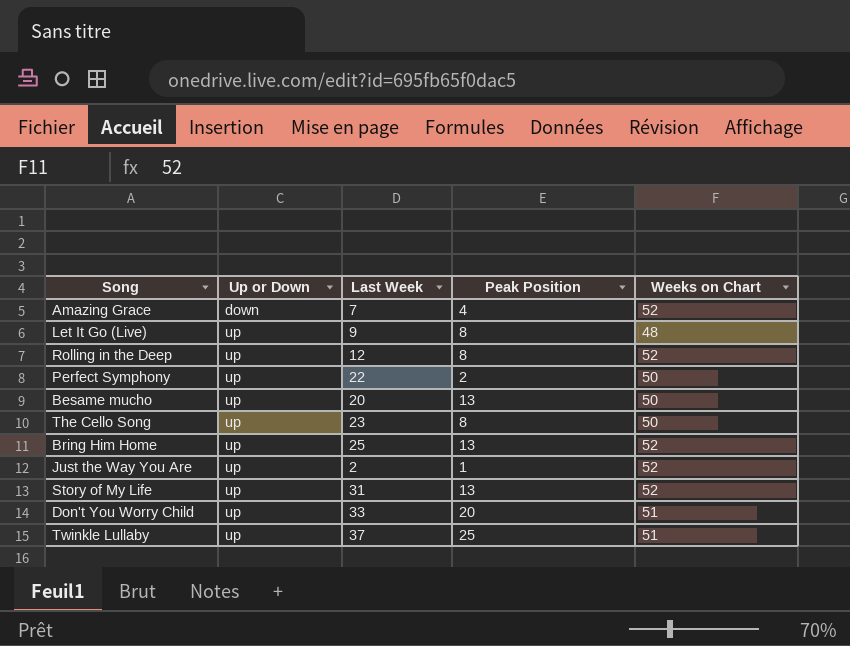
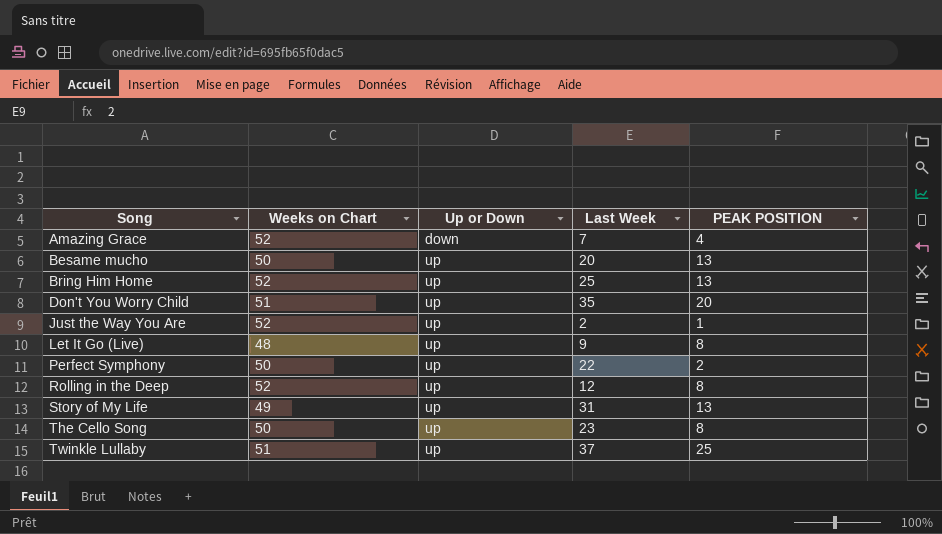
row order: Up or Down ascending -> Song ascending
column Weeks on Chart | position: 5 -> 2
column name: Peak Position -> PEAK POSITION
Don't You Worry Child | Last Week: 33 -> 35
Story of My Life | Weeks on Chart: 52 -> 49

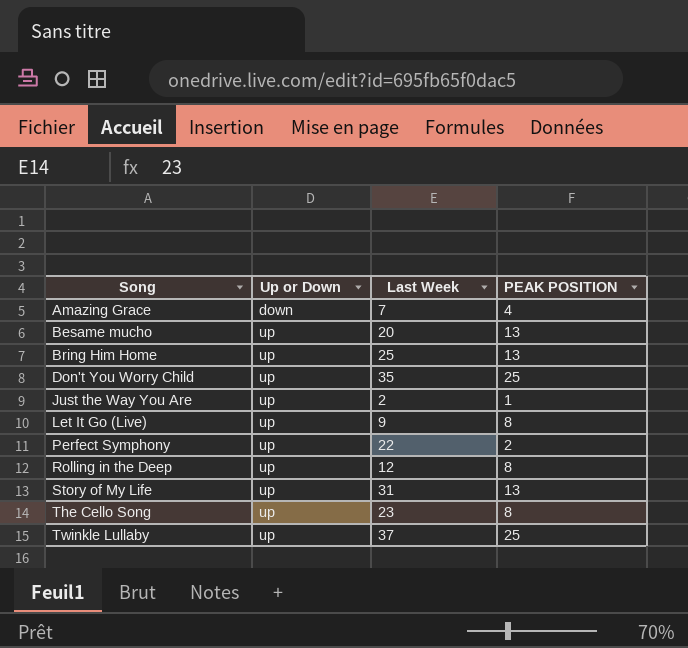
column Weeks on Chart | position: 2 -> none
Don't You Worry Child | PEAK POSITION: 20 -> 25

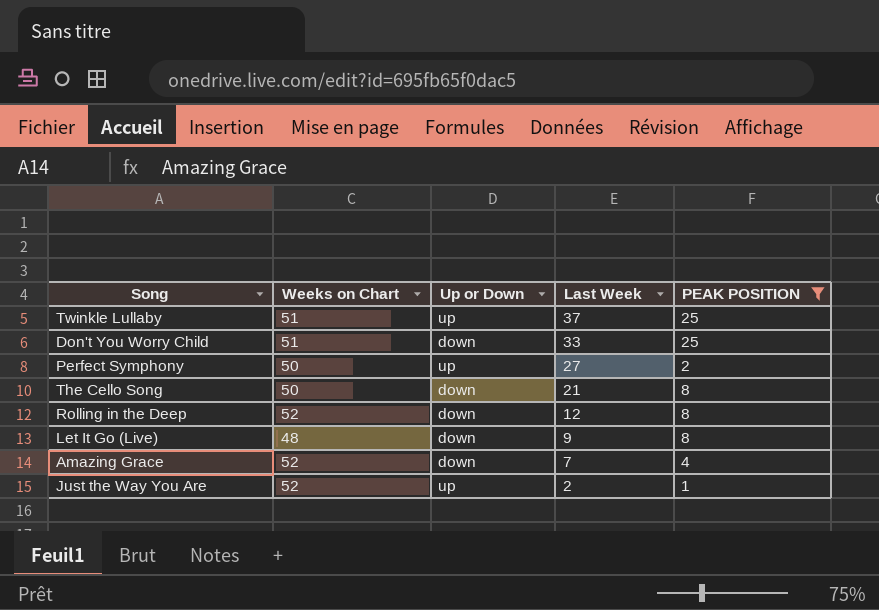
filter: none -> PEAK POSITION != 13
row order: Song ascending -> Last Week descending
column Weeks on Chart | position: none -> 2
Don't You Worry Child | Up or Down: up -> down
Don't You Worry Child | Last Week: 35 -> 33
Perfect Symphony | Last Week: 22 -> 27
The Cello Song | Up or Down: up -> down
The Cello Song | Last Week: 23 -> 21
Rolling in the Deep | Up or Down: up -> down
Let It Go (Live) | Up or Down: up -> down

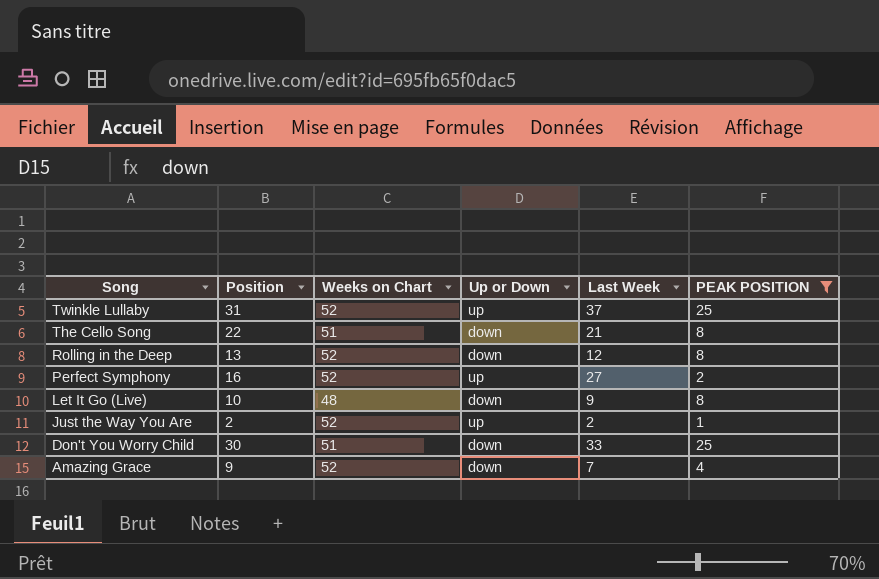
row order: Last Week descending -> Song descending
column Position | position: none -> 2
Twinkle Lullaby | Weeks on Chart: 51 -> 52
The Cello Song | Weeks on Chart: 50 -> 51
Perfect Symphony | Weeks on Chart: 50 -> 52

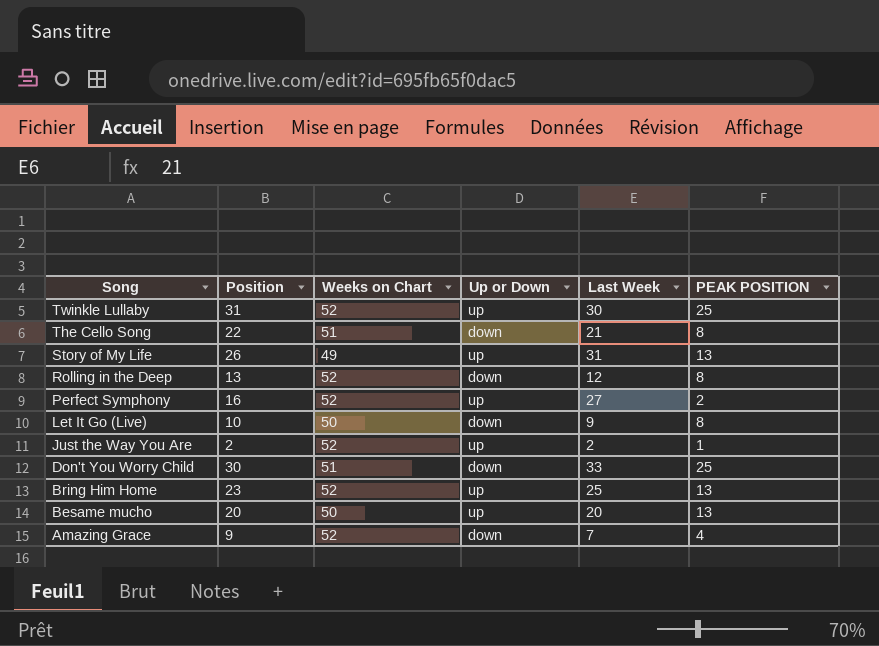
filter: PEAK POSITION != 13 -> none
Twinkle Lullaby | Last Week: 37 -> 30
Let It Go (Live) | Weeks on Chart: 48 -> 50

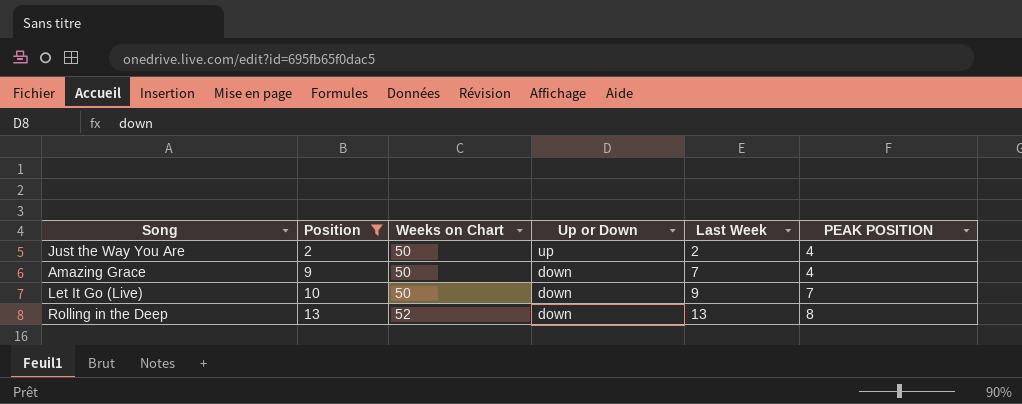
filter: none -> Position <= 13
row order: Song descending -> Position ascending
Just the Way You Are | Weeks on Chart: 52 -> 50
Just the Way You Are | PEAK POSITION: 1 -> 4
Amazing Grace | Weeks on Chart: 52 -> 50
Let It Go (Live) | PEAK POSITION: 8 -> 7
Rolling in the Deep | Last Week: 12 -> 13

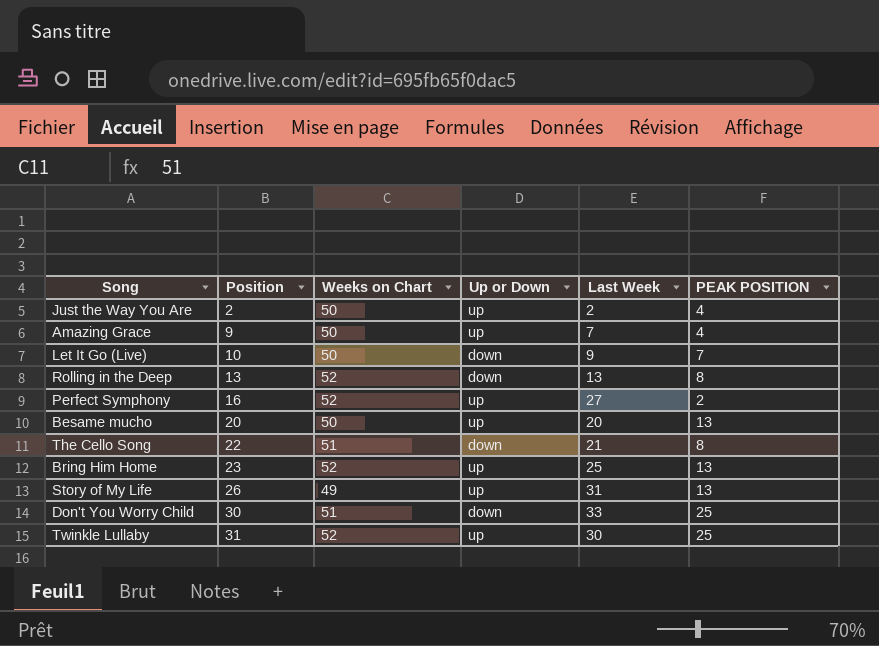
filter: Position <= 13 -> none
Amazing Grace | Up or Down: down -> up

